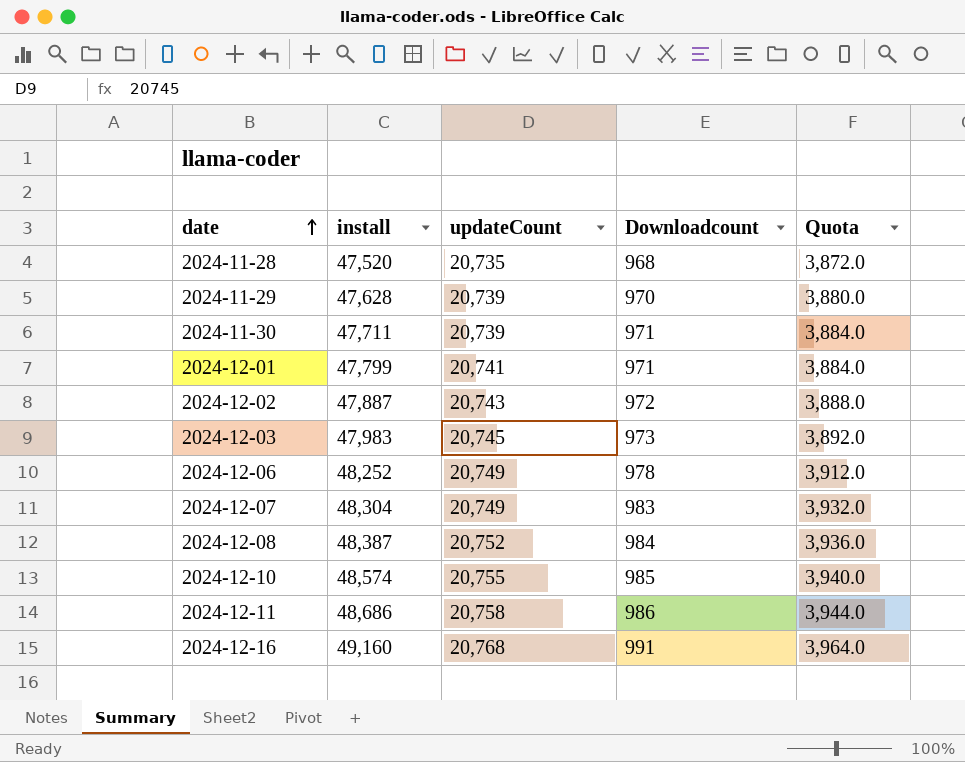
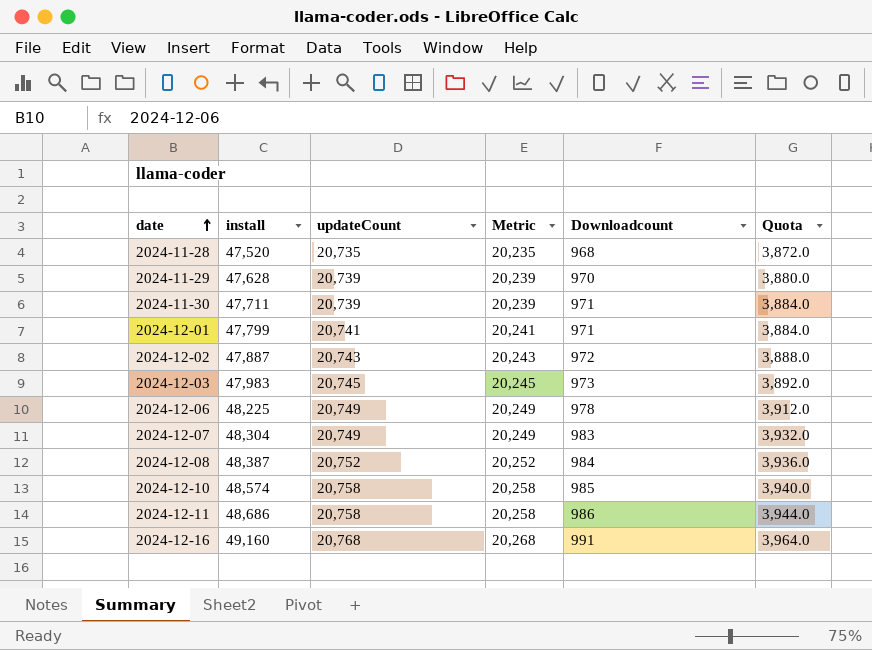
column Metric | formula: none -> [updateCount] - 500
2024-12-06 | install: 48,252 -> 48,225
2024-12-10 | updateCount: 20,755 -> 20,758

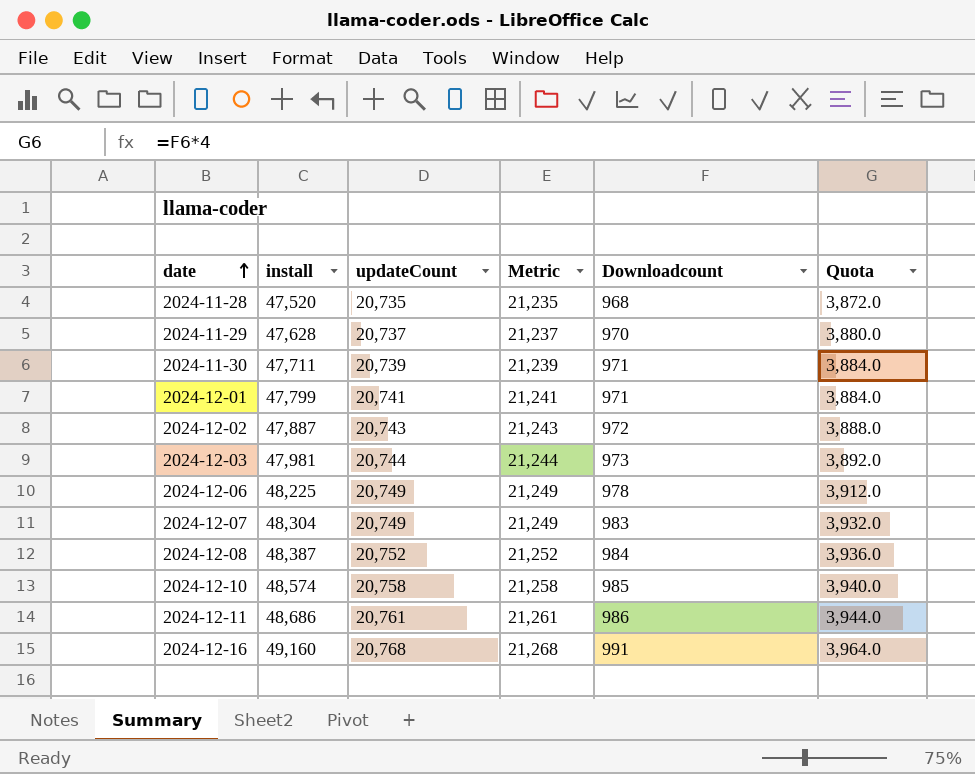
column Metric | formula: [updateCount] - 500 -> [updateCount] + 500
2024-11-29 | updateCount: 20,739 -> 20,737
2024-12-03 | install: 47,983 -> 47,981
2024-12-03 | updateCount: 20,745 -> 20,744
2024-12-11 | updateCount: 20,758 -> 20,761

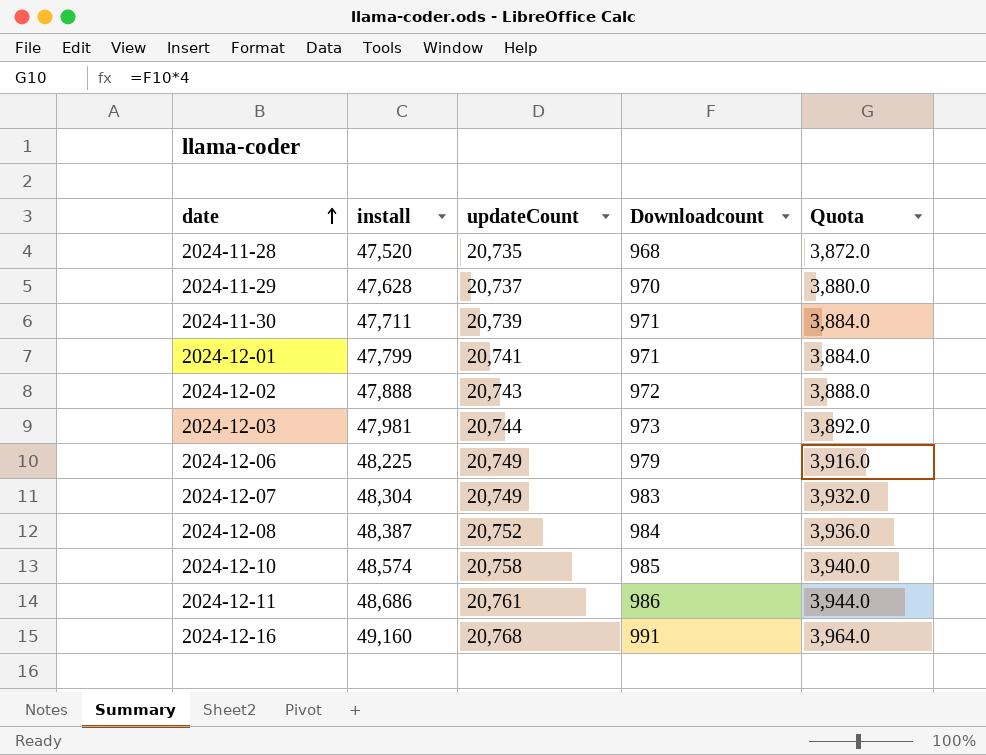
column Metric | formula: [updateCount] + 500 -> none
2024-12-02 | install: 47,887 -> 47,888
2024-12-06 | Downloadcount: 978 -> 979
2024-12-06 | Quota: 3,912.0 -> 3,916.0

